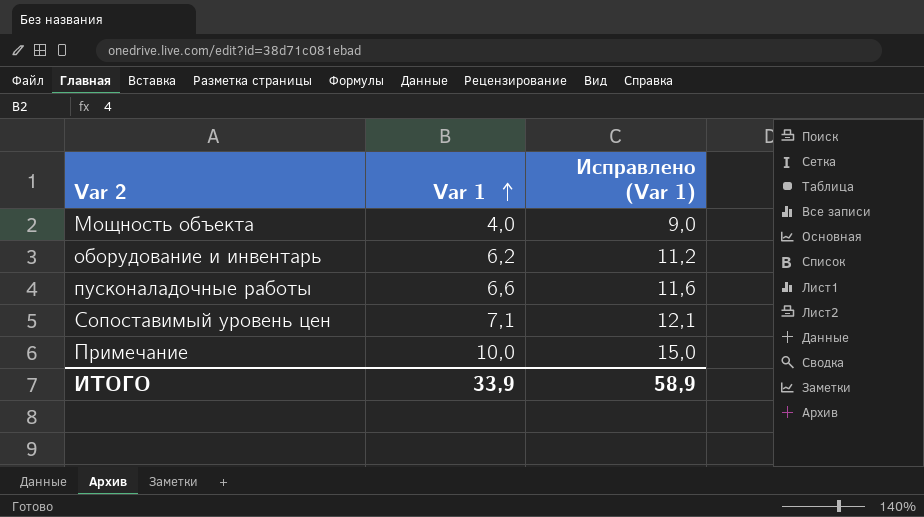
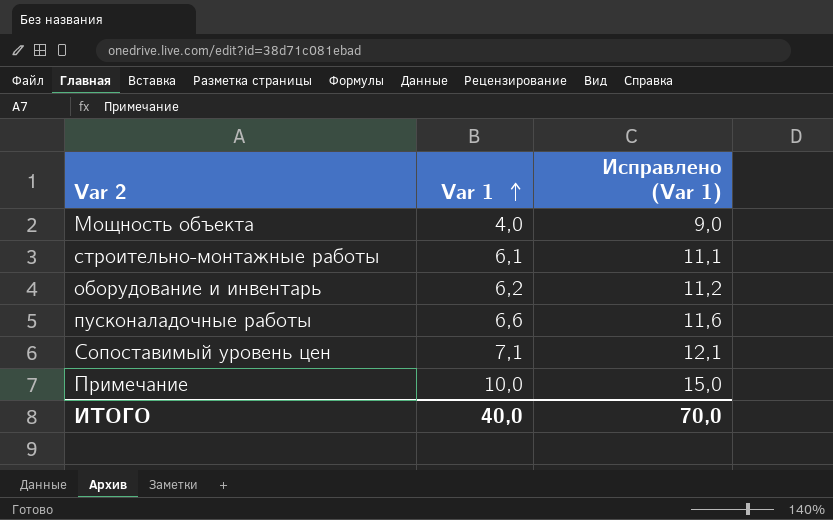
row строительно-монтажные работы: none -> 6,1 | 11,1
ИТОГО | Var 1: 33,9 -> 40,0
ИТОГО | Исправлено (Var 1): 58,9 -> 70,0

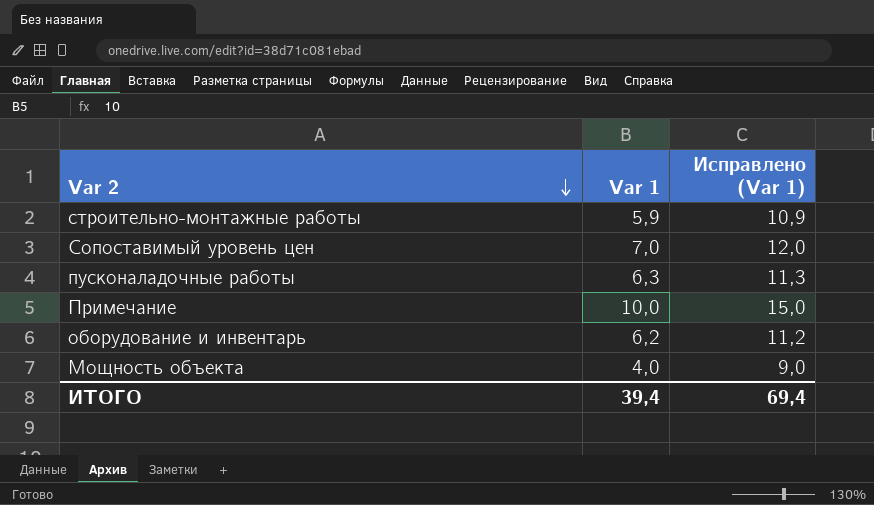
row order: Var 1 ascending -> Var 2 descending
строительно-монтажные работы | Var 1: 6,1 -> 5,9
строительно-монтажные работы | Исправлено (Var 1): 11,1 -> 10,9
Сопоставимый уровень цен | Var 1: 7,1 -> 7,0
Сопоставимый уровень цен | Исправлено (Var 1): 12,1 -> 12,0
пусконаладочные работы | Var 1: 6,6 -> 6,3
пусконаладочные работы | Исправлено (Var 1): 11,6 -> 11,3
ИТОГО | Var 1: 40,0 -> 39,4
ИТОГО | Исправлено (Var 1): 70,0 -> 69,4

